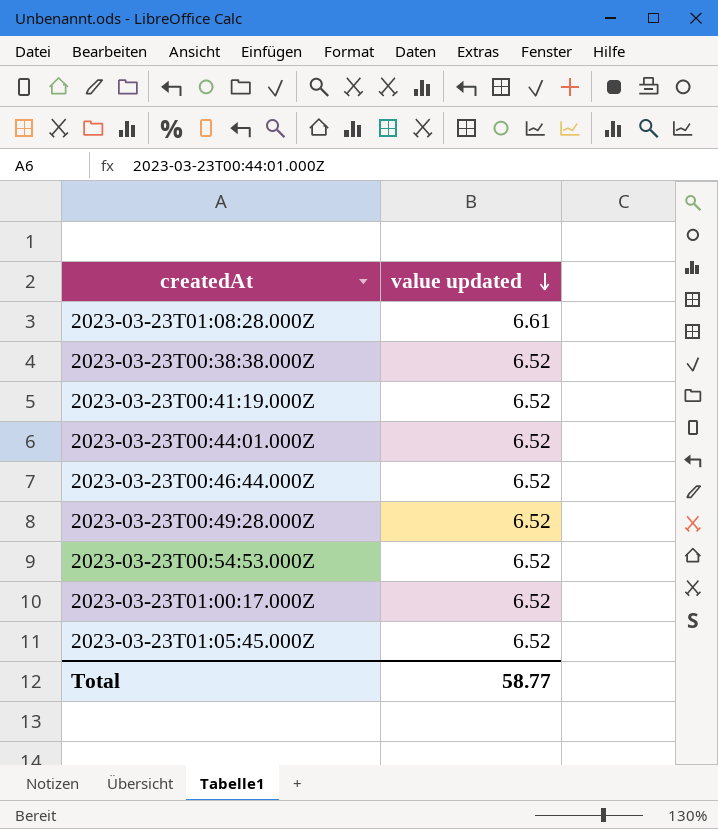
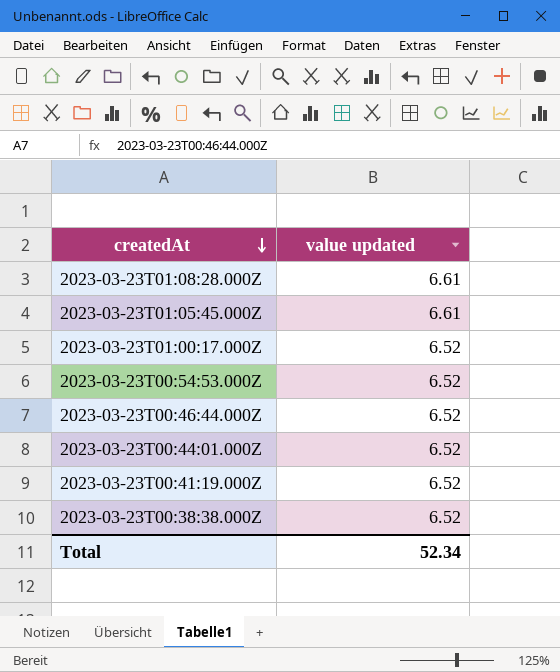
row order: value updated descending -> createdAt descending
row 2023-03-23T00:49:28.000Z: 6.52 -> none
2023-03-23T01:05:45.000Z | value updated: 6.52 -> 6.61
Total | value updated: 58.77 -> 52.34

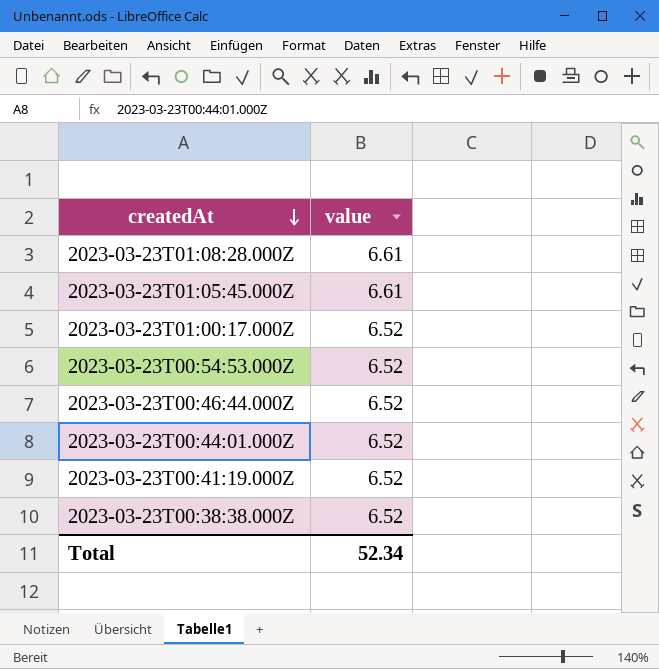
column name: value updated -> value

